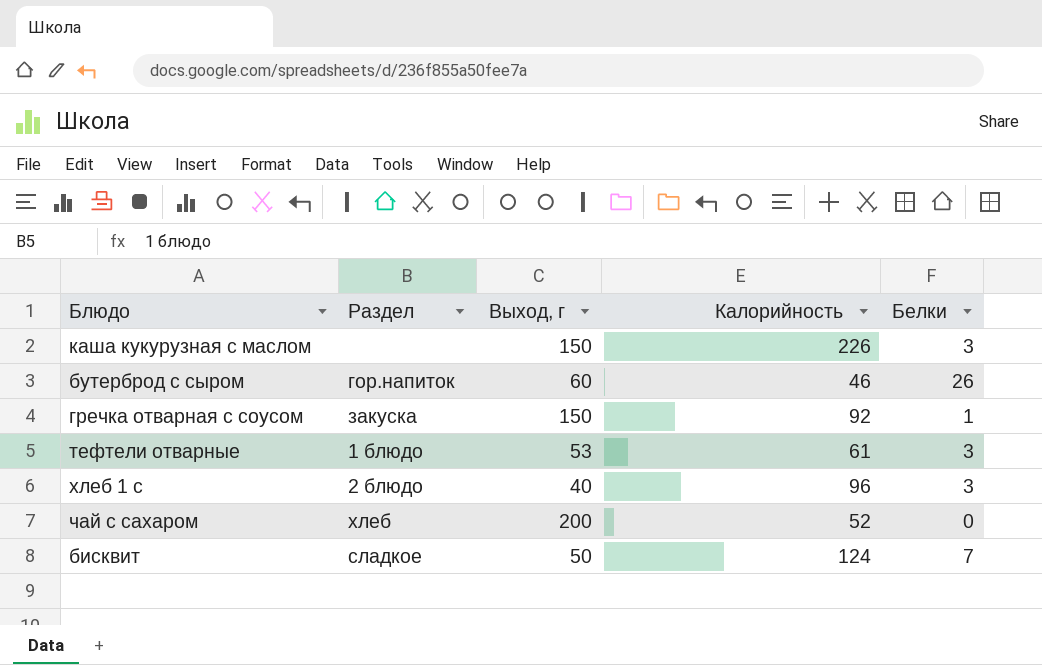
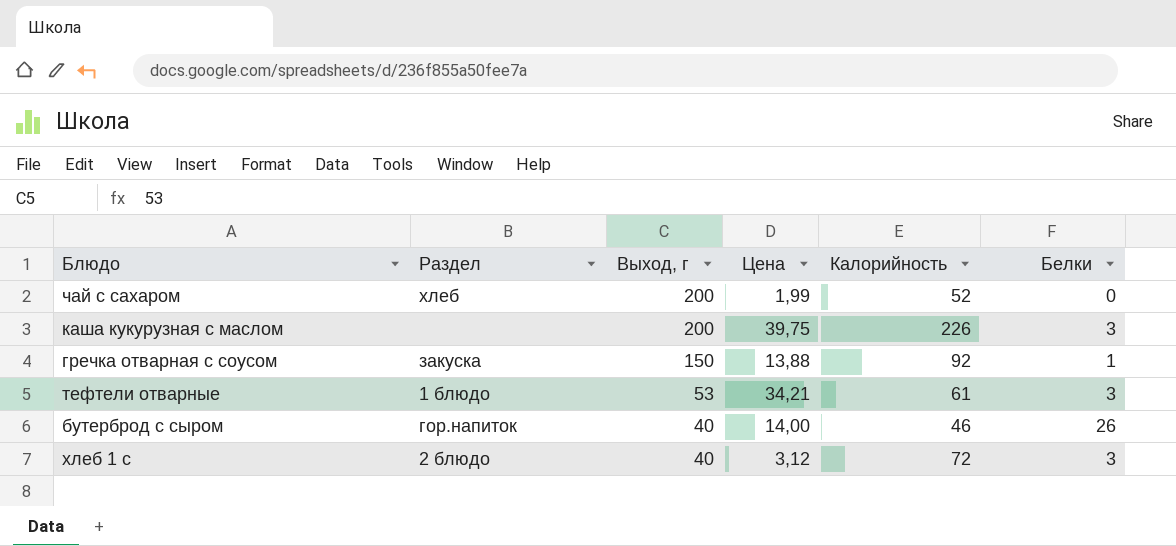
row order: none -> Выход, г descending
column Цена | position: none -> 4
row бисквит: сладкое | 50 | 124 | 7 -> none
каша кукурузная с маслом | Выход, г: 150 -> 200
бутерброд с сыром | Выход, г: 60 -> 40
хлеб 1 с | Калорийность: 96 -> 72

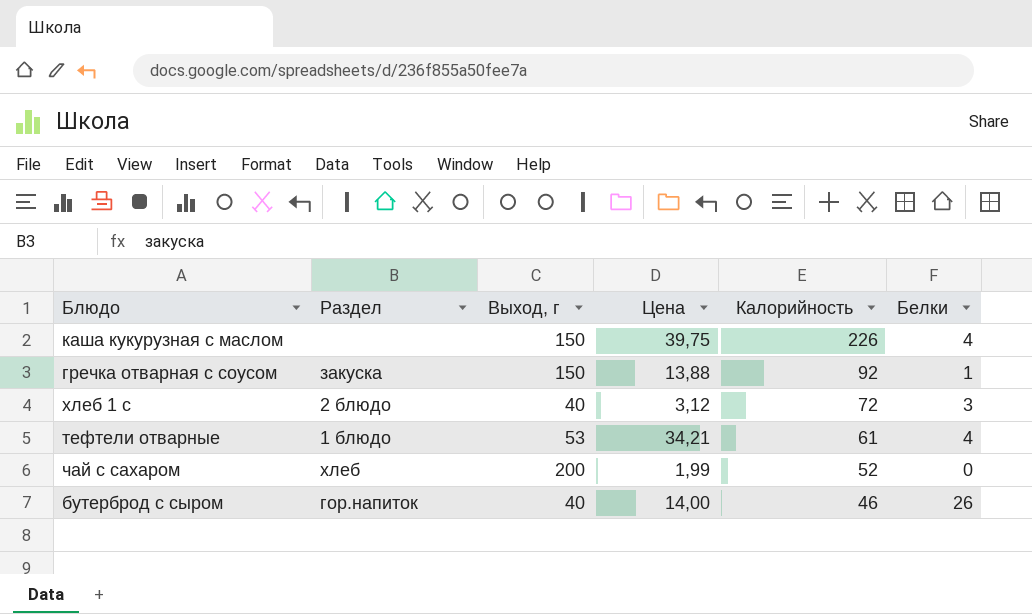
row order: Выход, г descending -> Калорийность descending
каша кукурузная с маслом | Выход, г: 200 -> 150
каша кукурузная с маслом | Белки: 3 -> 4
тефтели отварные | Белки: 3 -> 4

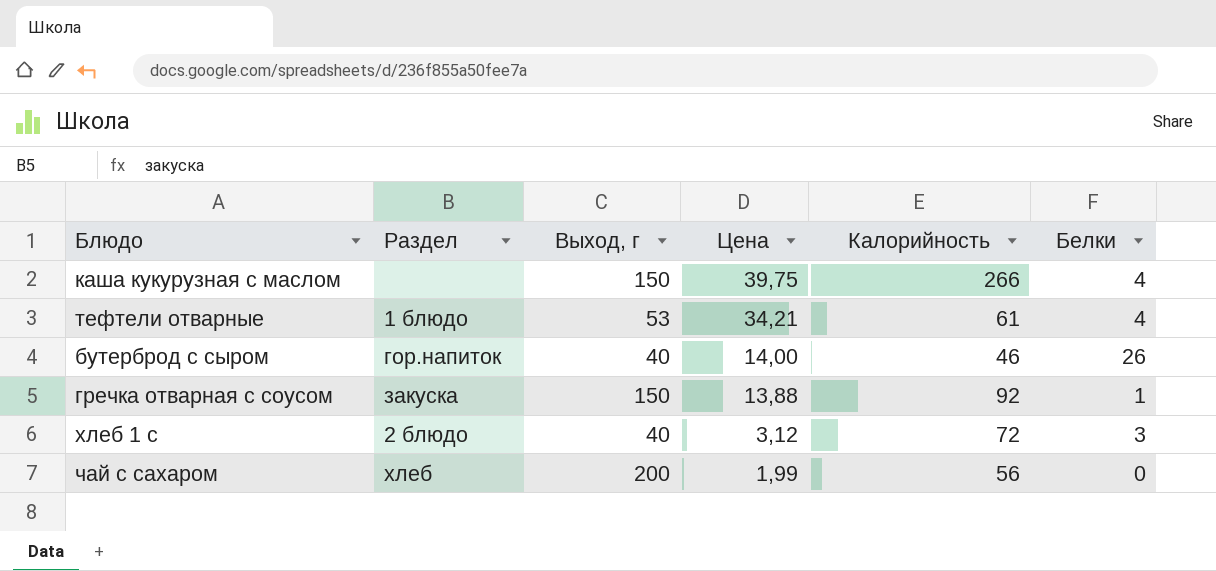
row order: Калорийность descending -> Цена descending
каша кукурузная с маслом | Калорийность: 226 -> 266
чай с сахаром | Калорийность: 52 -> 56

